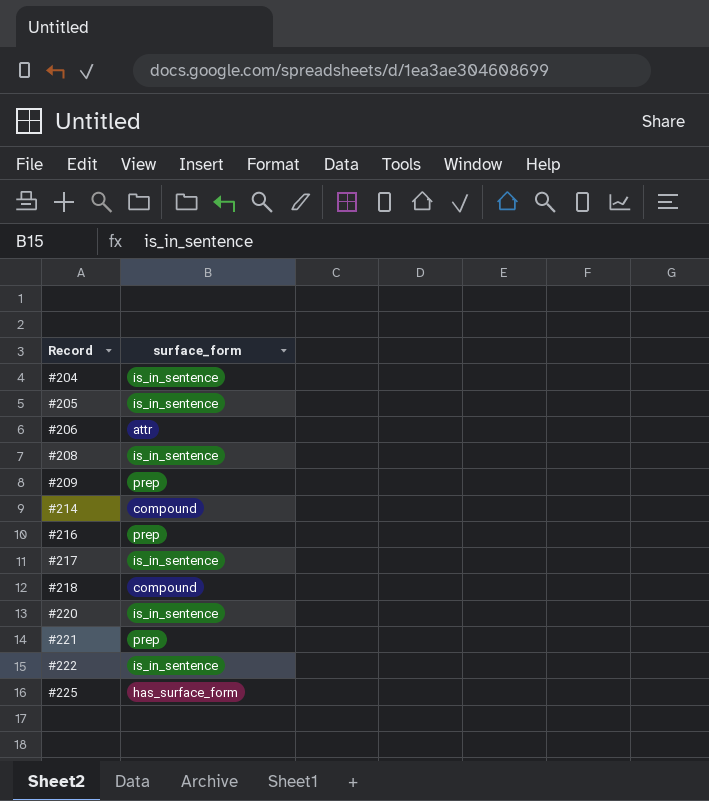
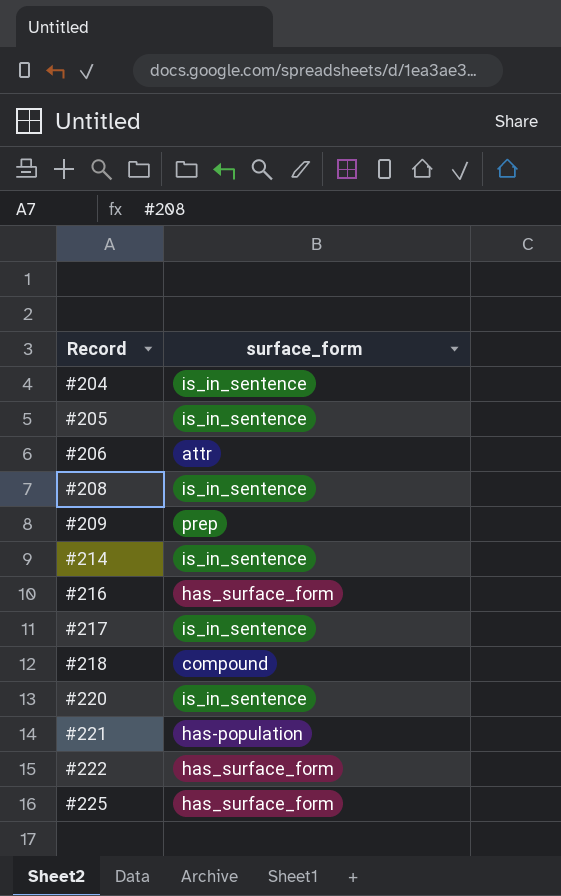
#214 | surface_form: compound -> is_in_sentence
#216 | surface_form: prep -> has_surface_form
#221 | surface_form: prep -> has-population
#222 | surface_form: is_in_sentence -> has_surface_form

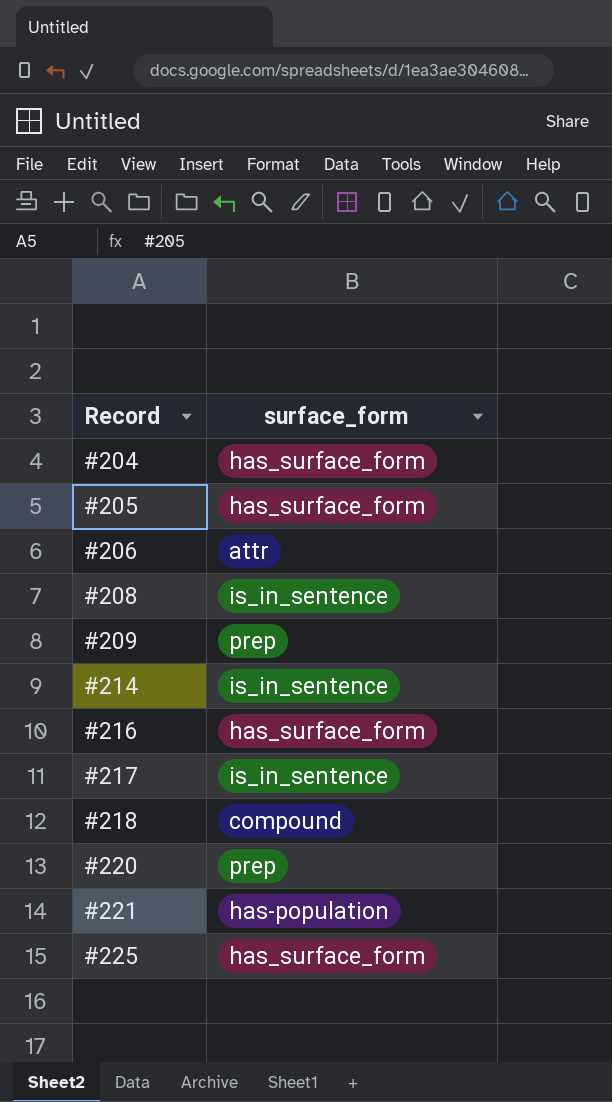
row #222: has_surface_form -> none
#204 | surface_form: is_in_sentence -> has_surface_form
#205 | surface_form: is_in_sentence -> has_surface_form
#220 | surface_form: is_in_sentence -> prep

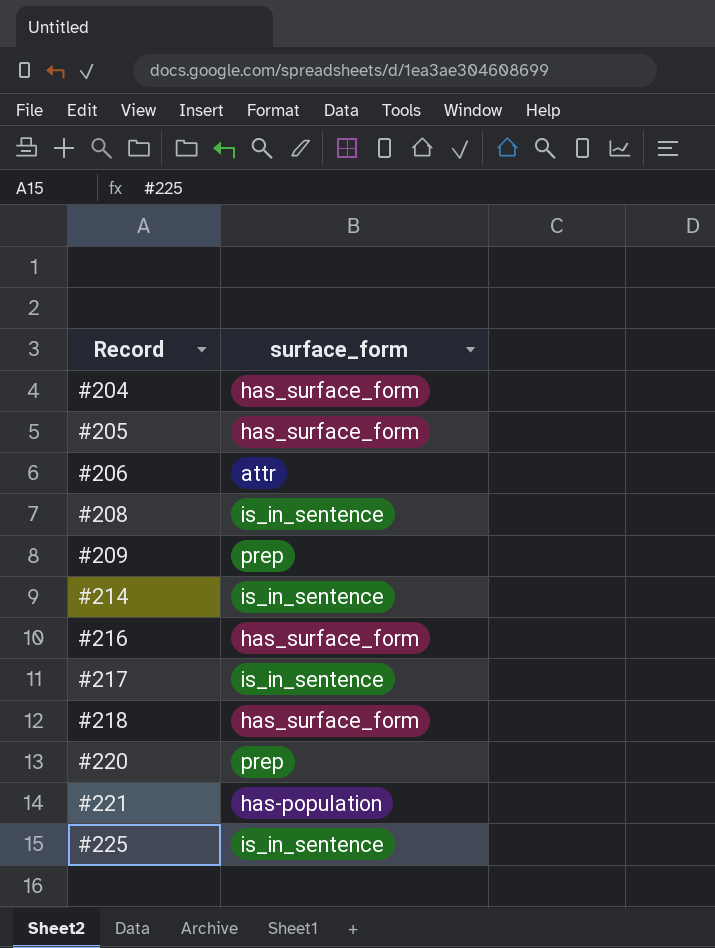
#218 | surface_form: compound -> has_surface_form
#225 | surface_form: has_surface_form -> is_in_sentence

